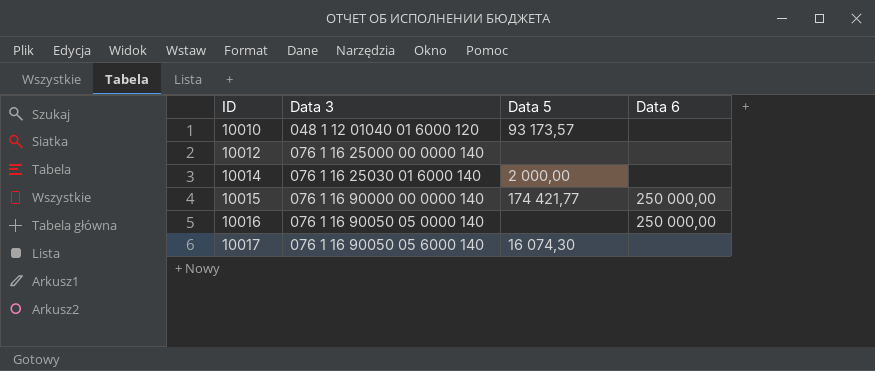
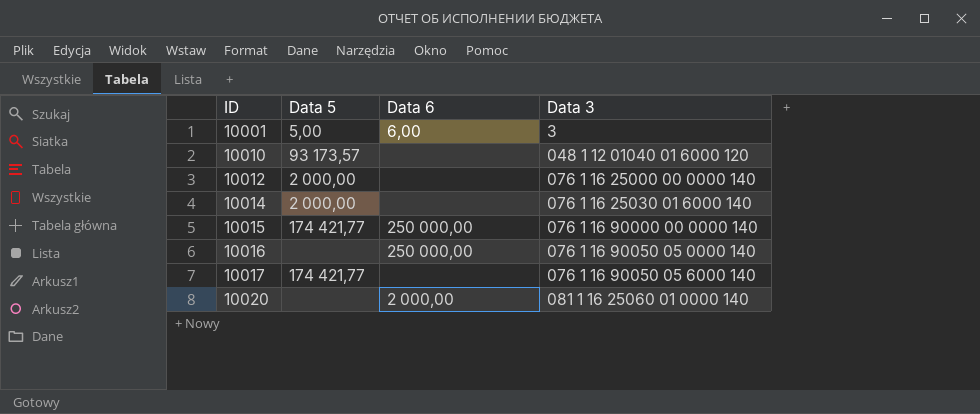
column Data 3 | position: 2 -> 4
row 10001: none -> 5,00 | 6,00 | 3
10012 | Data 5: none -> 2 000,00
10017 | Data 5: 16 074,30 -> 174 421,77
row 10020: none -> none | 2 000,00 | 081 1 16 25060 01 0000 140

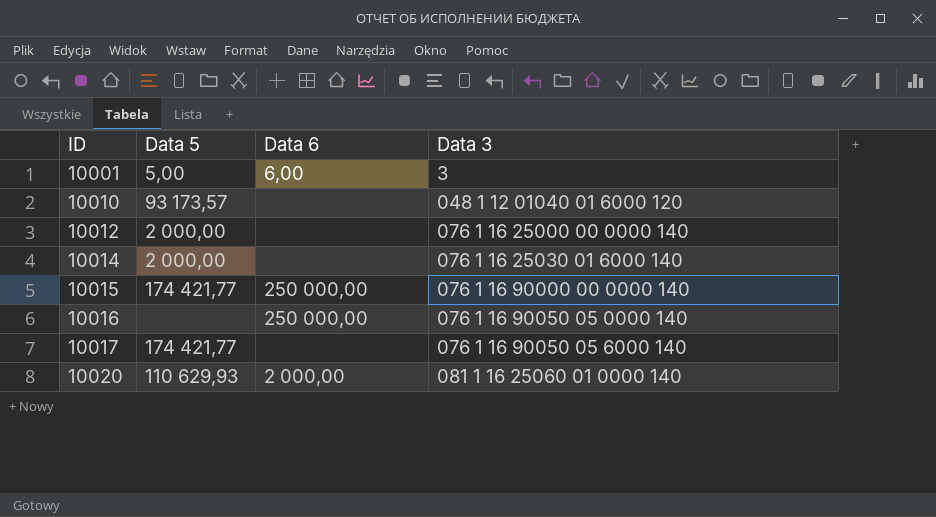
10020 | Data 5: none -> 110 629,93

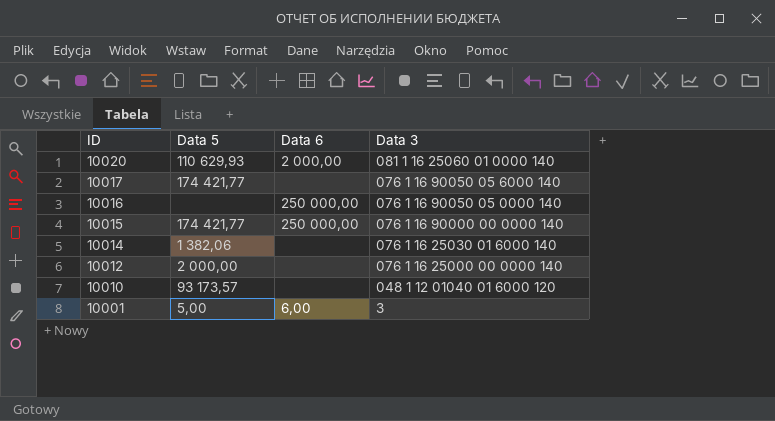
row order: ID ascending -> ID descending
10014 | Data 5: 2 000,00 -> 1 382,06

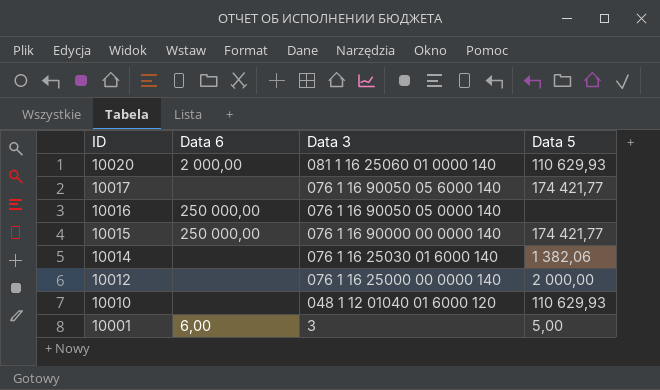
column Data 5 | position: 2 -> 4
10010 | Data 5: 93 173,57 -> 110 629,93

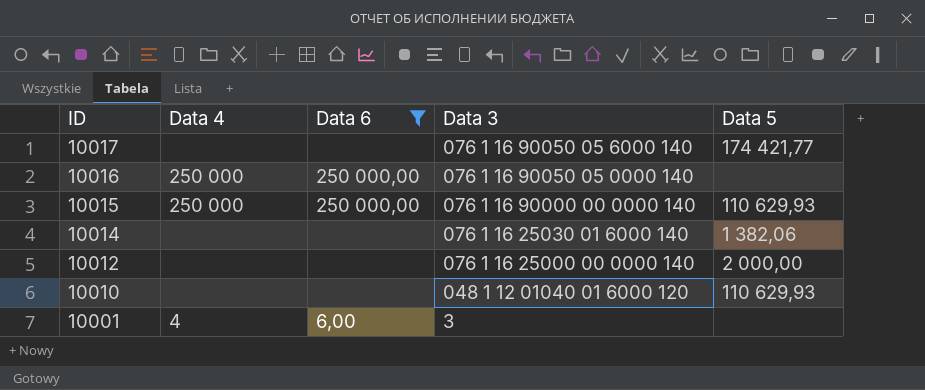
filter: none -> Data 6 != 2 000,00
column Data 4 | position: none -> 2
10015 | Data 5: 174 421,77 -> 110 629,93
10001 | Data 5: 5,00 -> none

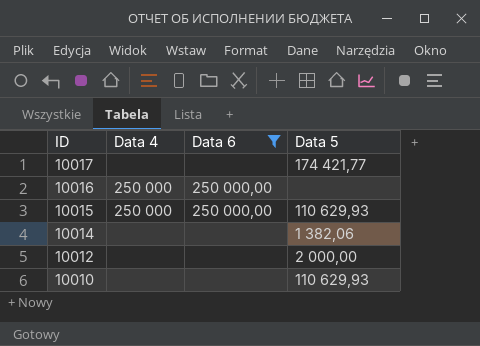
column Data 3 | position: 4 -> none
row 10001: 4 | 6,00 | 3 | none -> none

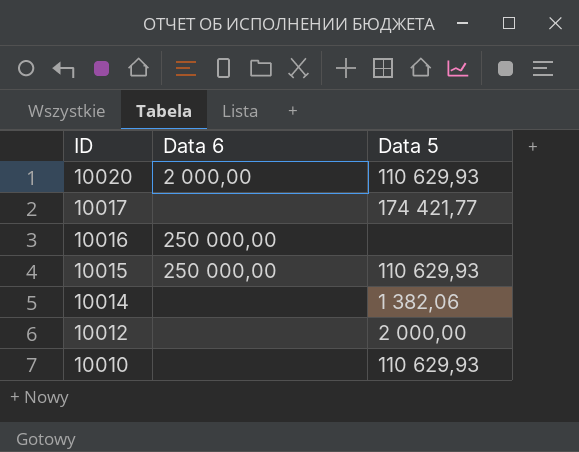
filter: Data 6 != 2 000,00 -> none
column Data 4 | position: 2 -> none

